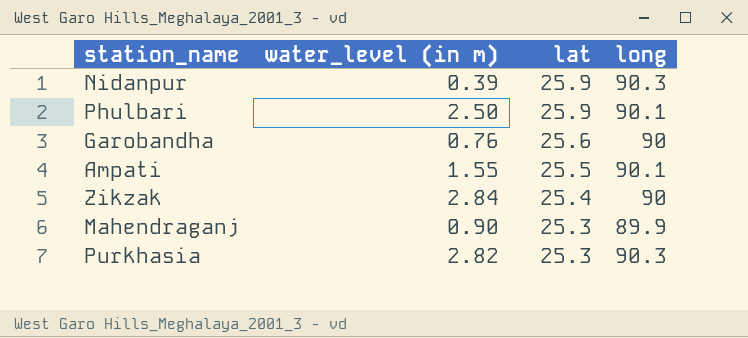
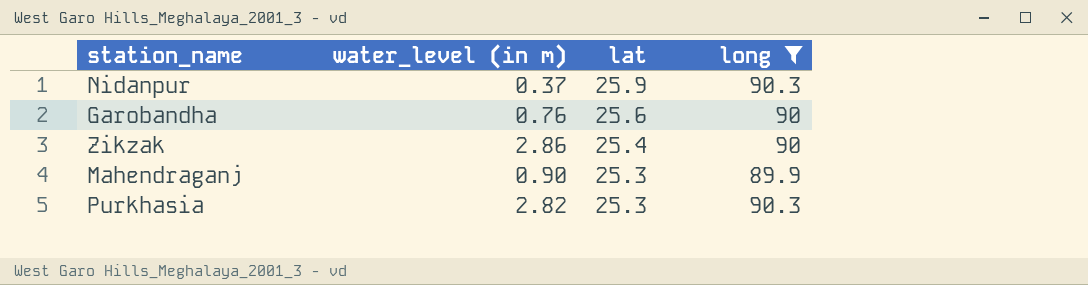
filter: none -> long != 90.1
Nidanpur | water_level (in m): 0.39 -> 0.37
Zikzak | water_level (in m): 2.84 -> 2.86

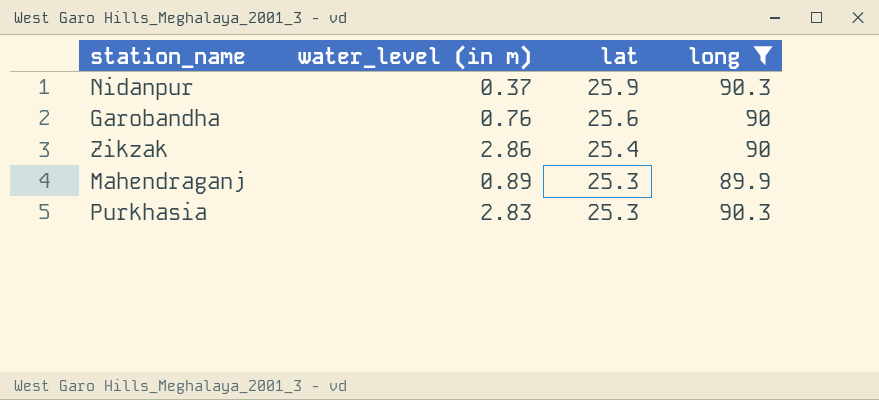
Mahendraganj | water_level (in m): 0.90 -> 0.89
Purkhasia | water_level (in m): 2.82 -> 2.83

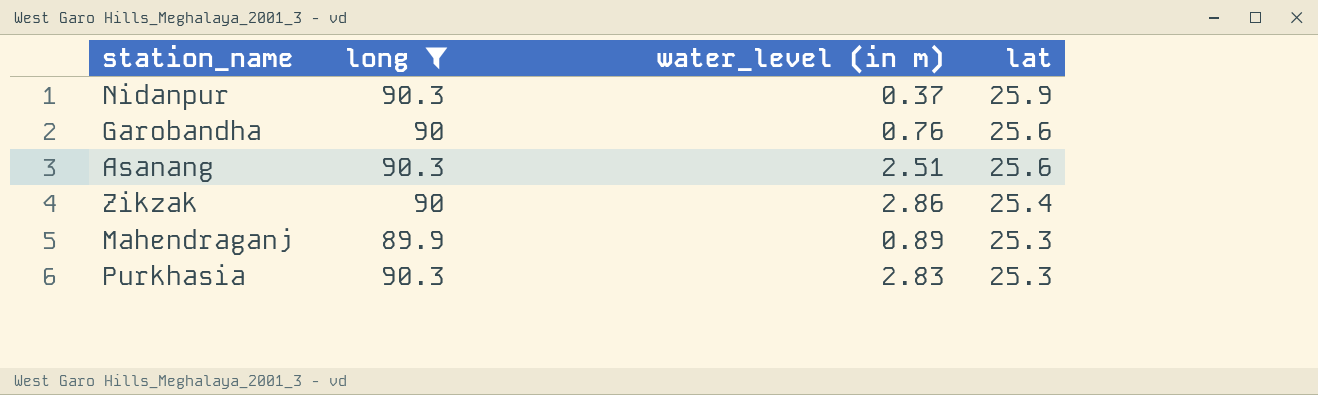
column long | position: 4 -> 2
row Asanang: none -> 90.3 | 2.51 | 25.6

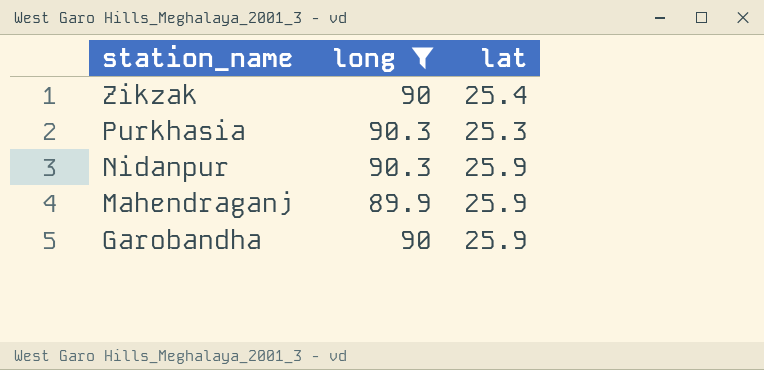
row order: lat descending -> station_name descending
column water_level (in m) | position: 3 -> none
row Asanang: 90.3 | 2.51 | 25.6 -> none
Mahendraganj | lat: 25.3 -> 25.9
Garobandha | lat: 25.6 -> 25.9

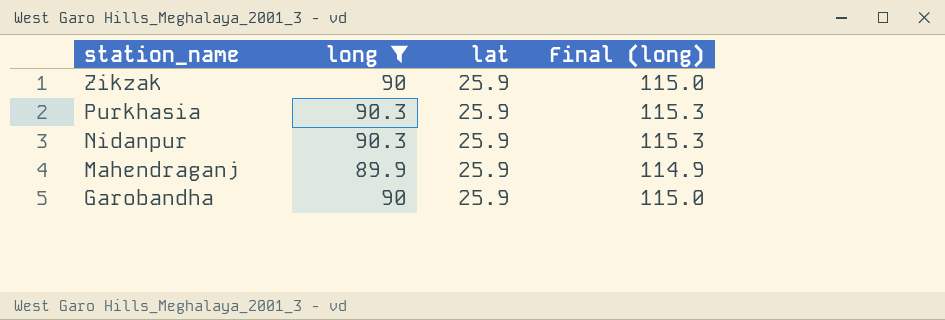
column Final (long) | formula: none -> [long] + 25
Zikzak | lat: 25.4 -> 25.9
Purkhasia | lat: 25.3 -> 25.9

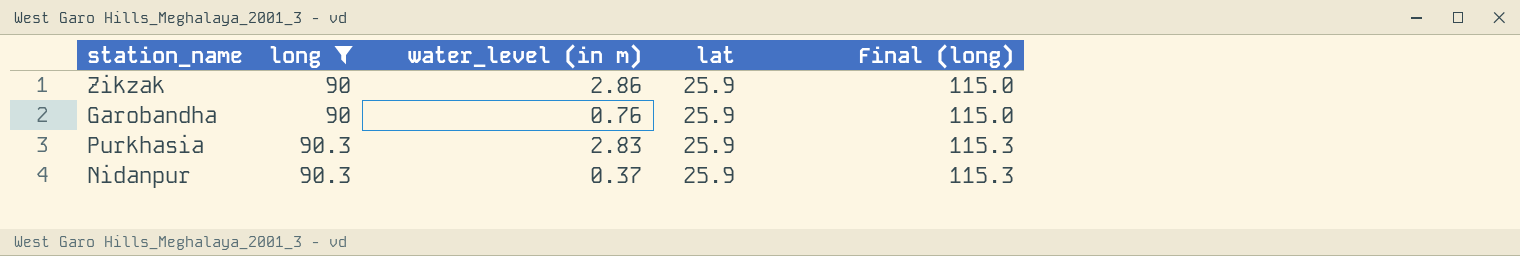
row order: station_name descending -> long ascending
column water_level (in m) | position: none -> 3
row Mahendraganj: 89.9 | 25.9 | 114.9 -> none

